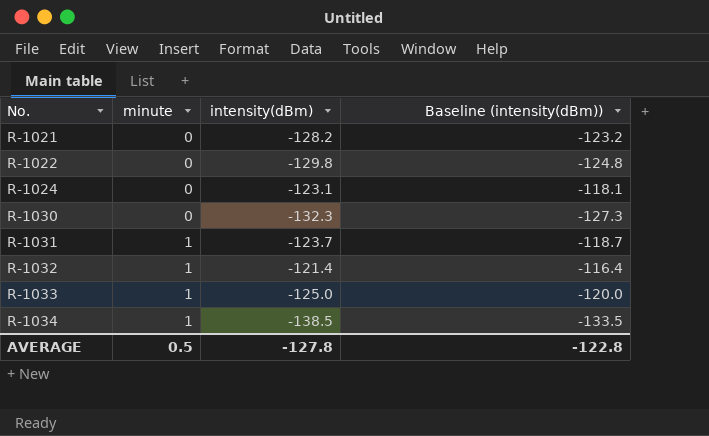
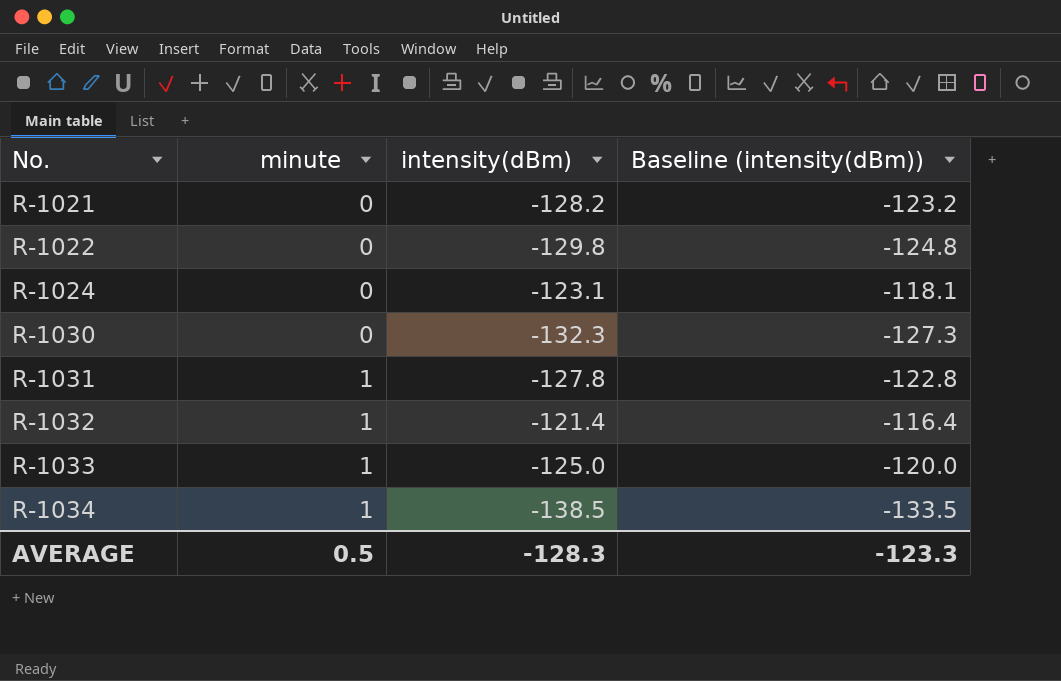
R-1031 | intensity(dBm): -123.7 -> -127.8
R-1031 | Baseline (intensity(dBm)): -118.7 -> -122.8
AVERAGE | intensity(dBm): -127.8 -> -128.3
AVERAGE | Baseline (intensity(dBm)): -122.8 -> -123.3

